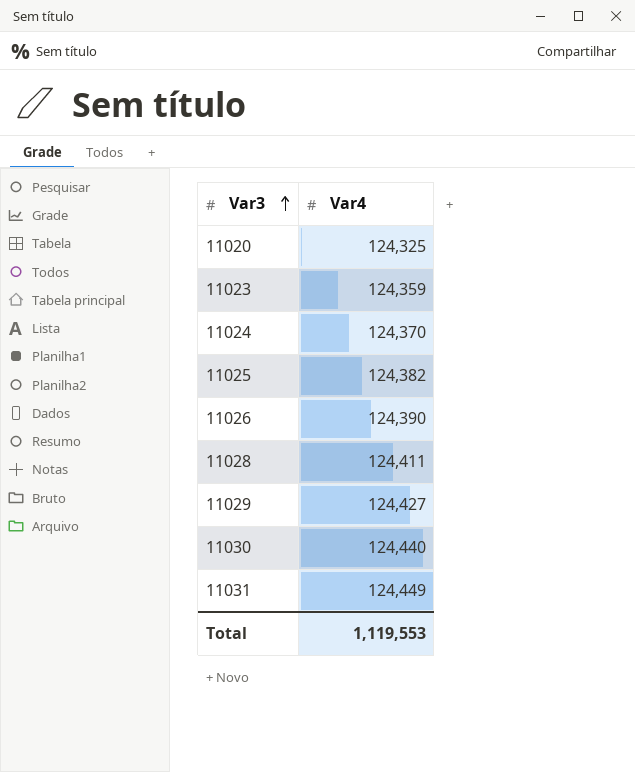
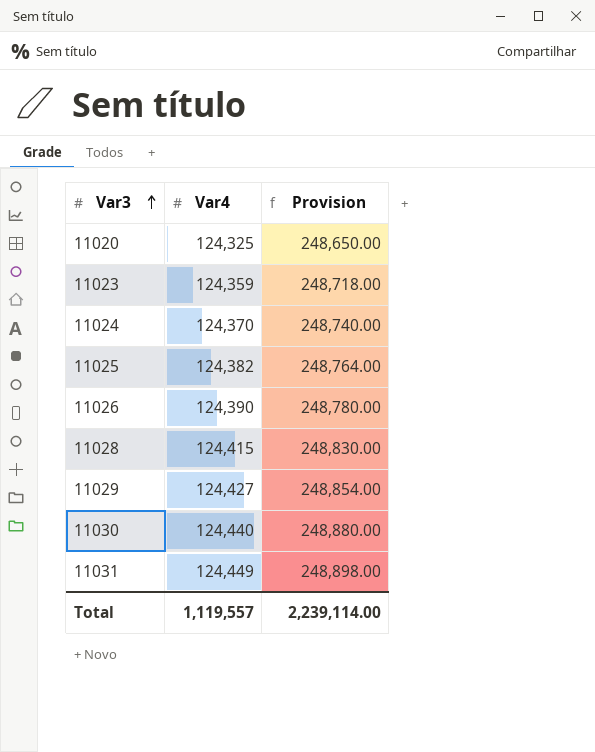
column Provision | formula: none -> [Var4] * 2
11028 | Var4: 124,411 -> 124,415
Total | Var4: 1,119,553 -> 1,119,557

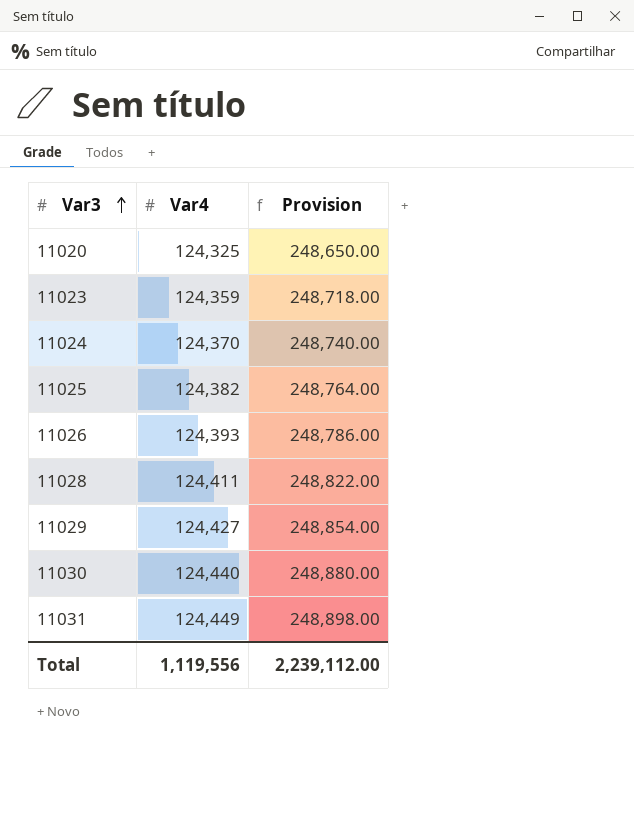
11026 | Var4: 124,390 -> 124,393
11026 | Provision: 248,780.00 -> 248,786.00
11028 | Var4: 124,415 -> 124,411
11028 | Provision: 248,830.00 -> 248,822.00
Total | Var4: 1,119,557 -> 1,119,556
Total | Provision: 2,239,114.00 -> 2,239,112.00

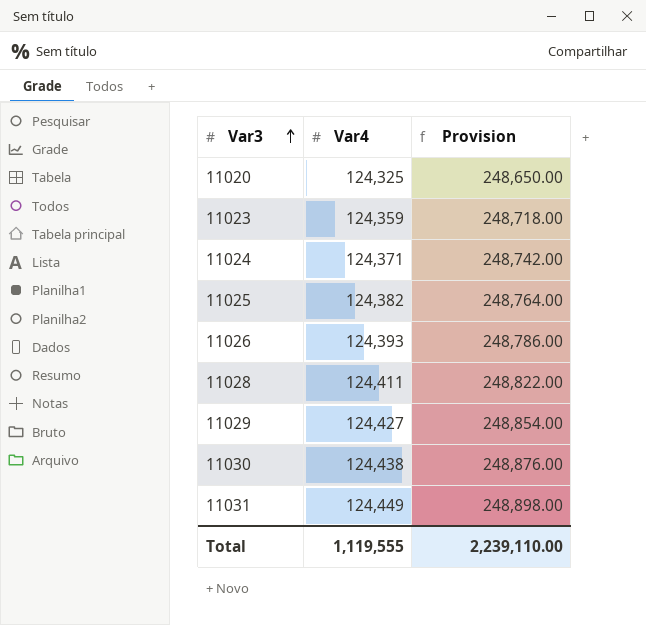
11024 | Var4: 124,370 -> 124,371
11024 | Provision: 248,740.00 -> 248,742.00
11030 | Var4: 124,440 -> 124,438
11030 | Provision: 248,880.00 -> 248,876.00
Total | Var4: 1,119,556 -> 1,119,555
Total | Provision: 2,239,112.00 -> 2,239,110.00

